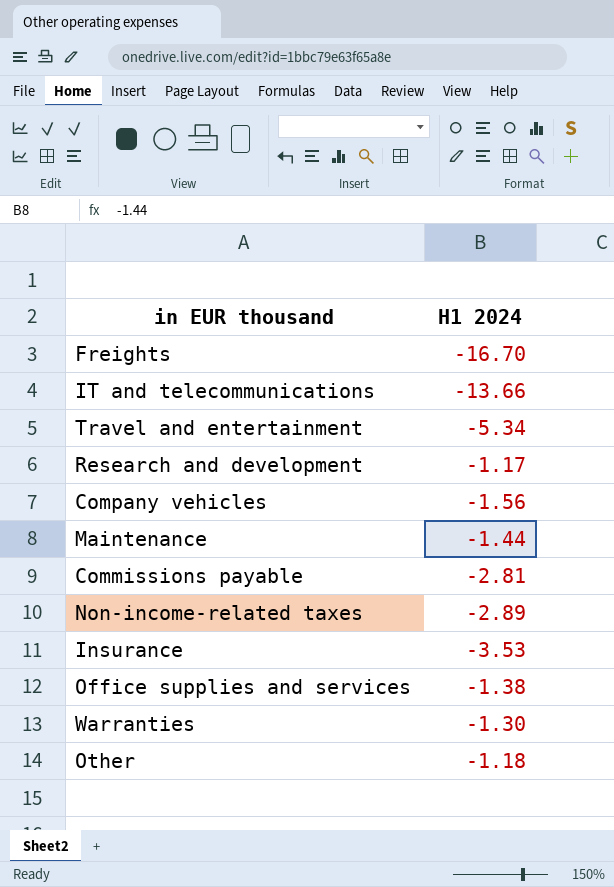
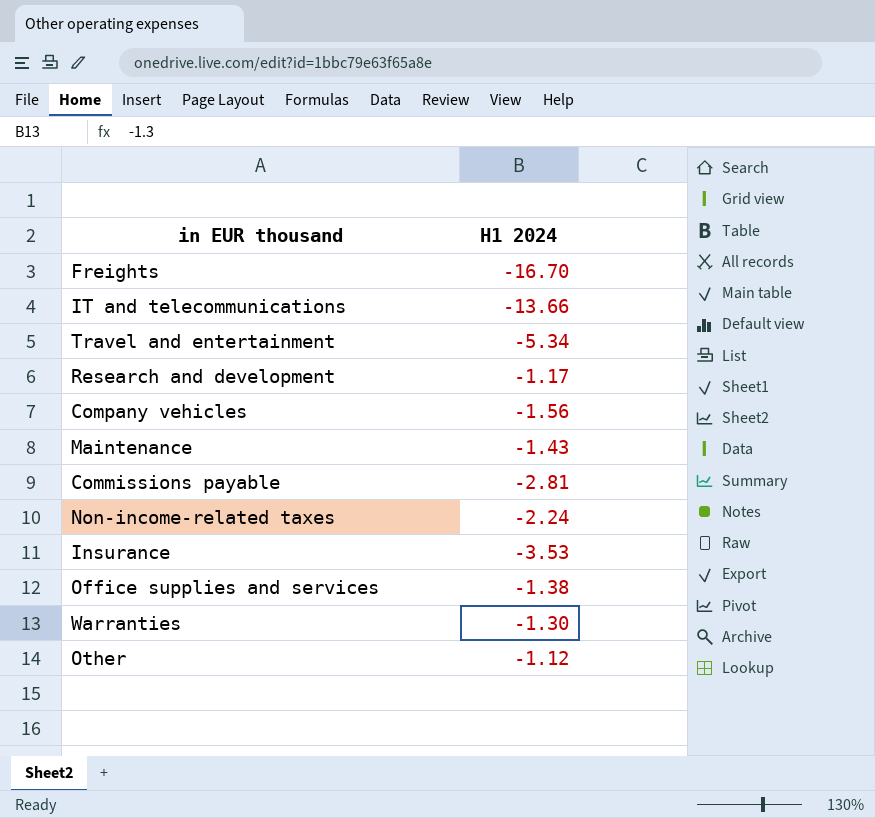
Maintenance | H1 2024: -1.44 -> -1.43
Non-income-related taxes | H1 2024: -2.89 -> -2.24
Other | H1 2024: -1.18 -> -1.12

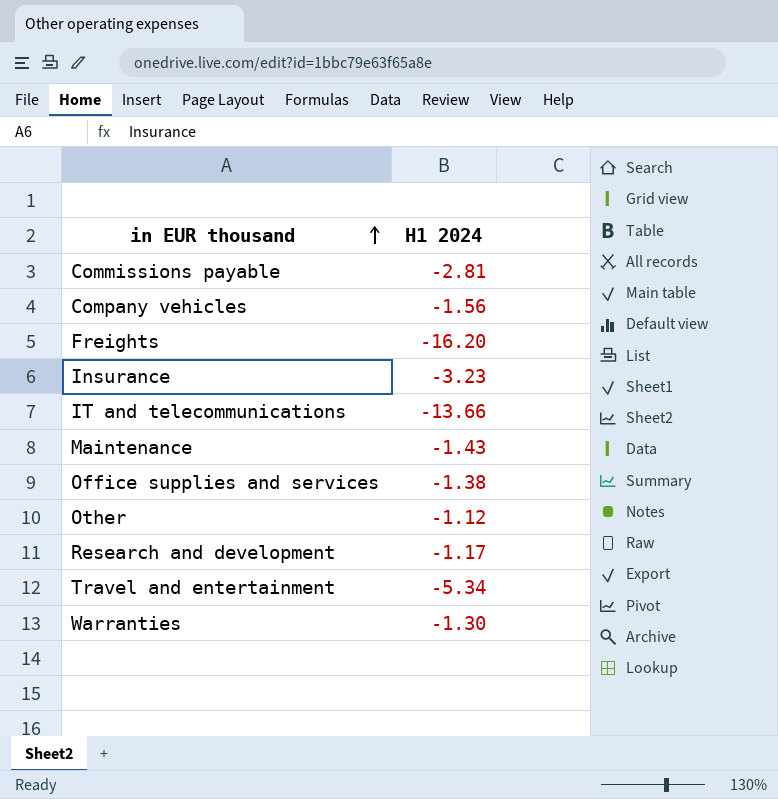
row order: none -> in EUR thousand ascending
row Non-income-related taxes: -2.24 -> none
Freights | H1 2024: -16.70 -> -16.20
Insurance | H1 2024: -3.53 -> -3.23

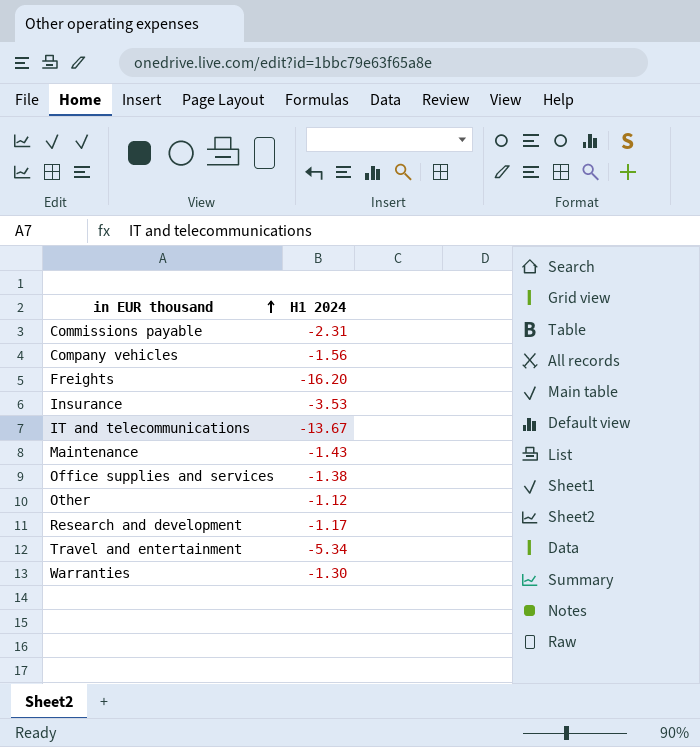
Commissions payable | H1 2024: -2.81 -> -2.31
Insurance | H1 2024: -3.23 -> -3.53
IT and telecommunications | H1 2024: -13.66 -> -13.67

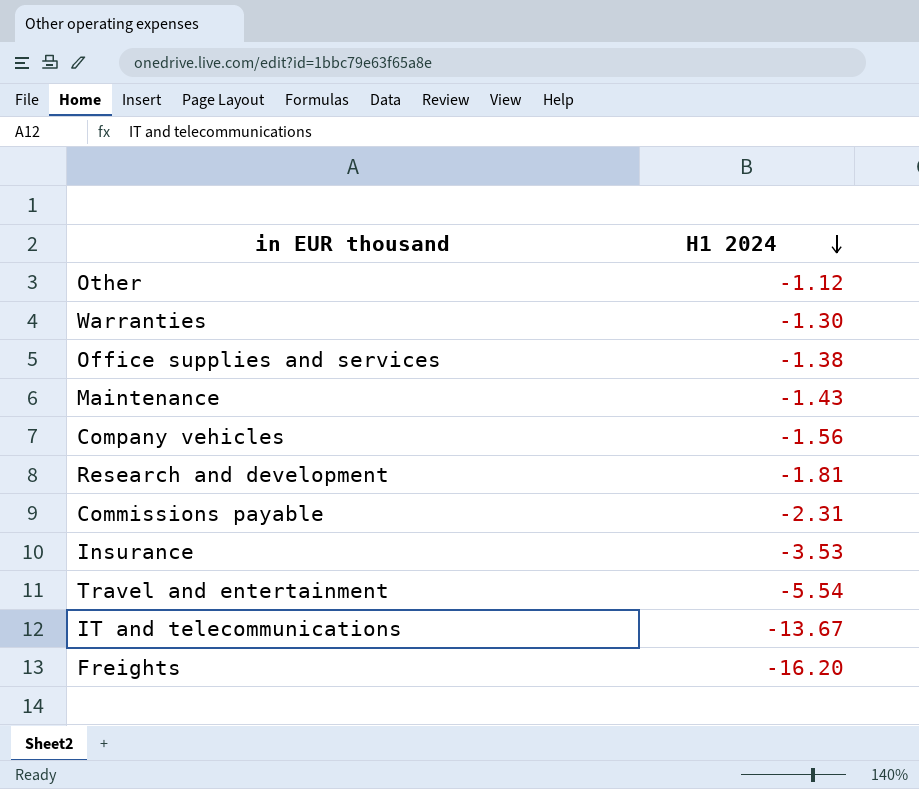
row order: in EUR thousand ascending -> H1 2024 descending
Research and development | H1 2024: -1.17 -> -1.81
Travel and entertainment | H1 2024: -5.34 -> -5.54

